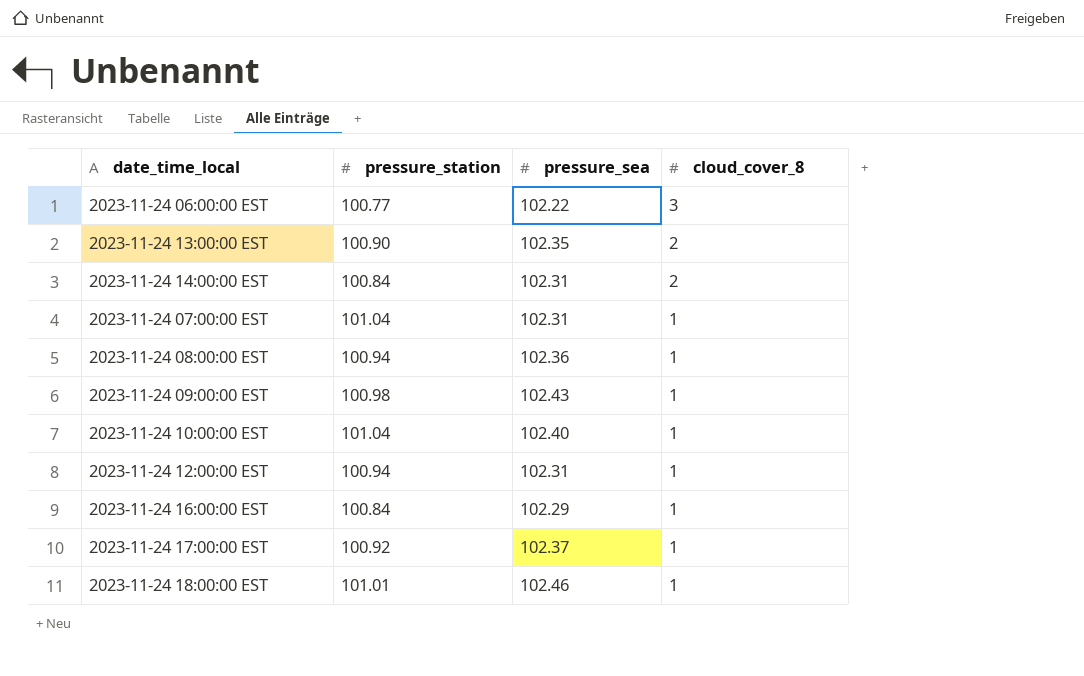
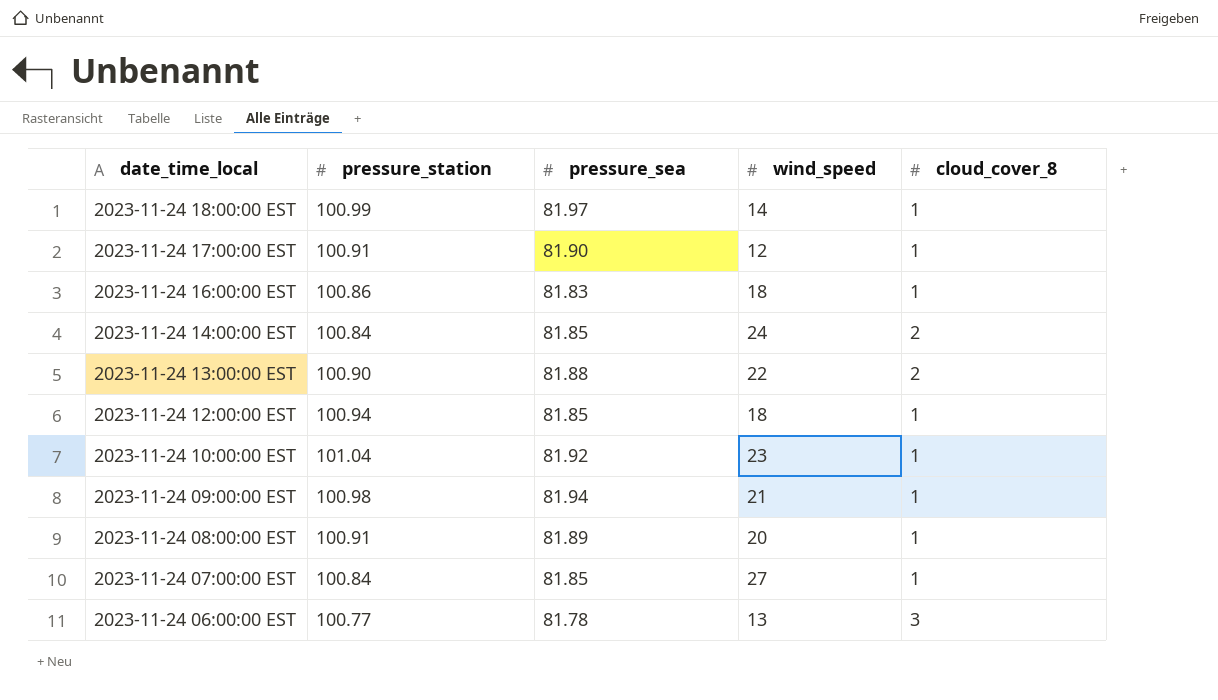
row order: cloud_cover_8 descending -> date_time_local descending
column wind_speed | position: none -> 4
2023-11-24 18:00:00 EST | pressure_station: 101.01 -> 100.99
2023-11-24 18:00:00 EST | pressure_sea: 102.46 -> 81.97
2023-11-24 17:00:00 EST | pressure_station: 100.92 -> 100.91
2023-11-24 17:00:00 EST | pressure_sea: 102.37 -> 81.90
2023-11-24 16:00:00 EST | pressure_station: 100.84 -> 100.86
2023-11-24 16:00:00 EST | pressure_sea: 102.29 -> 81.83
2023-11-24 14:00:00 EST | pressure_sea: 102.31 -> 81.85
2023-11-24 13:00:00 EST | pressure_sea: 102.35 -> 81.88
2023-11-24 12:00:00 EST | pressure_sea: 102.31 -> 81.85
2023-11-24 10:00:00 EST | pressure_sea: 102.40 -> 81.92
2023-11-24 09:00:00 EST | pressure_sea: 102.43 -> 81.94
2023-11-24 08:00:00 EST | pressure_station: 100.94 -> 100.91
2023-11-24 08:00:00 EST | pressure_sea: 102.36 -> 81.89
2023-11-24 07:00:00 EST | pressure_station: 101.04 -> 100.84
2023-11-24 07:00:00 EST | pressure_sea: 102.31 -> 81.85
2023-11-24 06:00:00 EST | pressure_sea: 102.22 -> 81.78

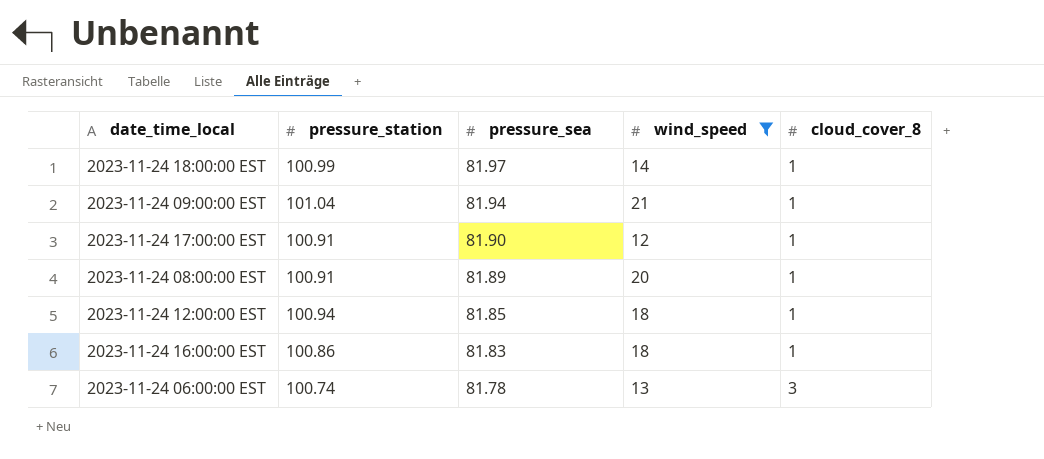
filter: none -> wind_speed <= 21
row order: date_time_local descending -> pressure_sea descending
2023-11-24 09:00:00 EST | pressure_station: 100.98 -> 101.04
2023-11-24 06:00:00 EST | pressure_station: 100.77 -> 100.74

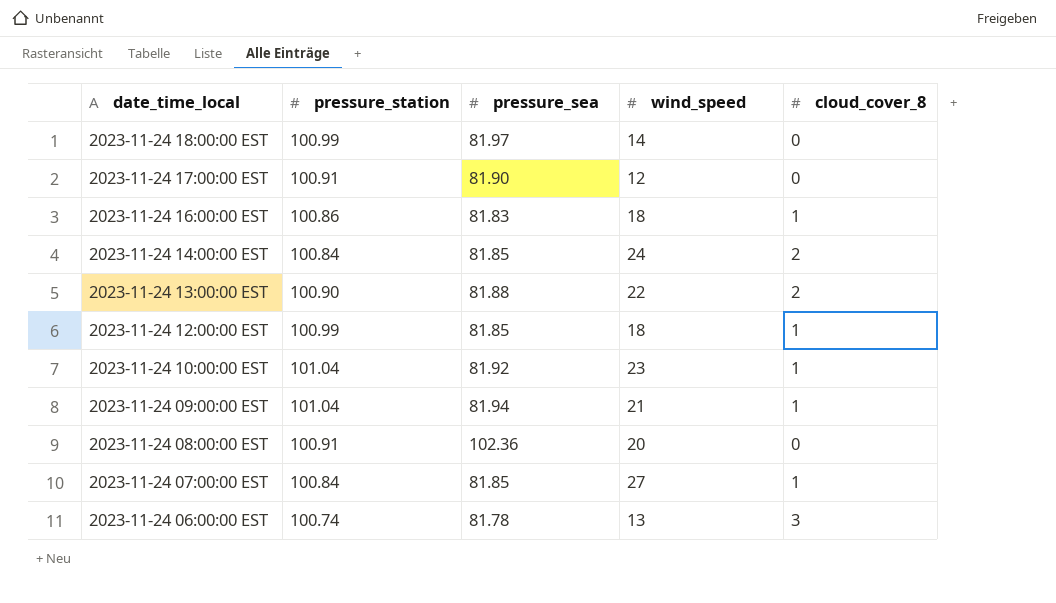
filter: wind_speed <= 21 -> none
row order: pressure_sea descending -> date_time_local descending
2023-11-24 18:00:00 EST | cloud_cover_8: 1 -> 0
2023-11-24 17:00:00 EST | cloud_cover_8: 1 -> 0
2023-11-24 12:00:00 EST | pressure_station: 100.94 -> 100.99
2023-11-24 08:00:00 EST | pressure_sea: 81.89 -> 102.36
2023-11-24 08:00:00 EST | cloud_cover_8: 1 -> 0

